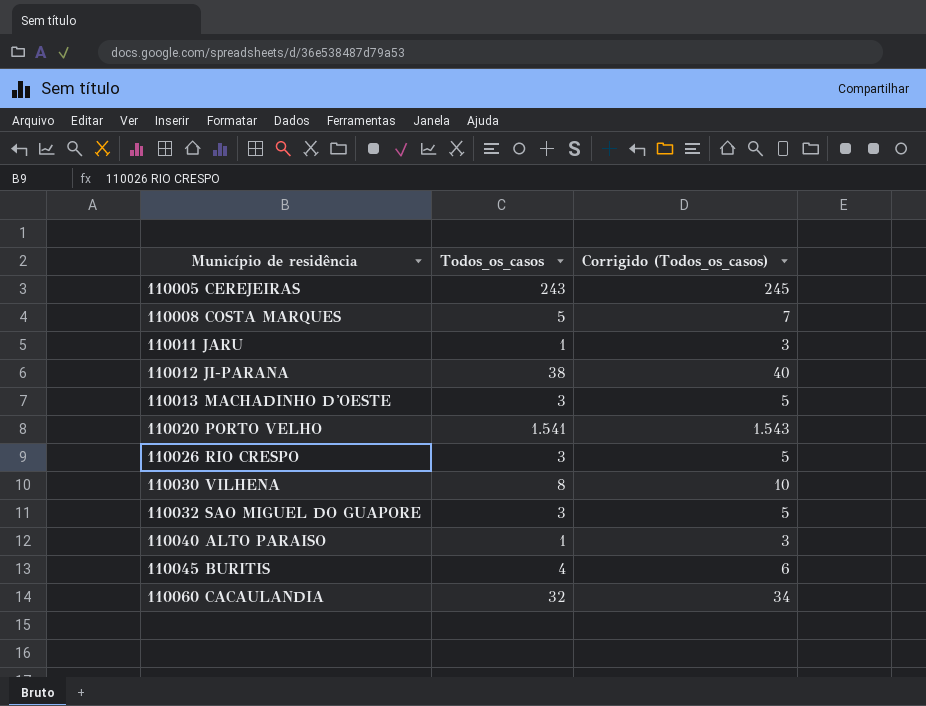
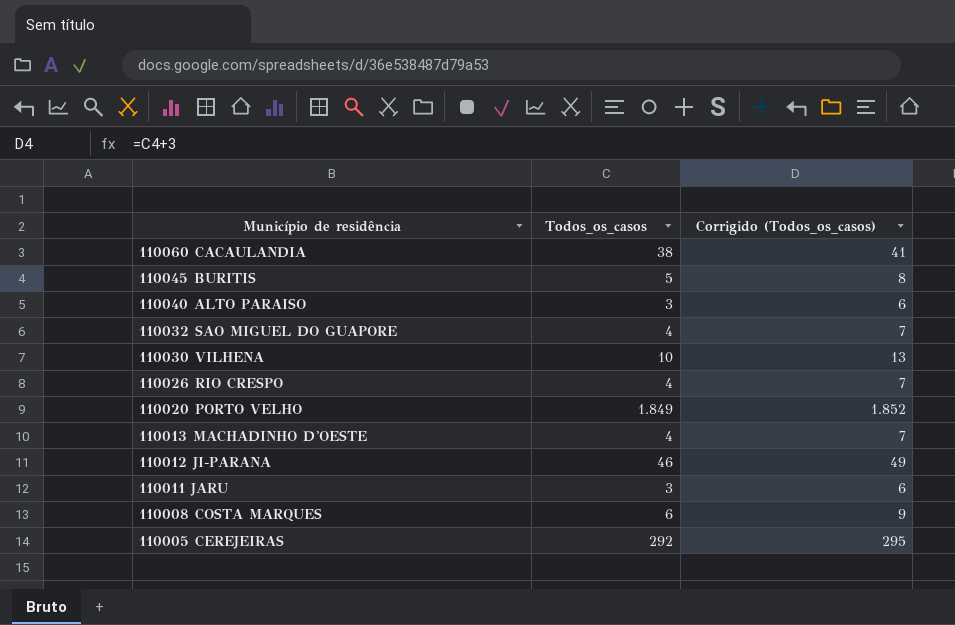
row order: Município de residência ascending -> Município de residência descending
column Corrigido (Todos_os_casos) | formula: [Todos_os_casos] + 2 -> [Todos_os_casos] + 3
110060 CACAULANDIA | Todos_os_casos: 32 -> 38
110045 BURITIS | Todos_os_casos: 4 -> 5
110040 ALTO PARAISO | Todos_os_casos: 1 -> 3
110032 SAO MIGUEL DO GUAPORE | Todos_os_casos: 3 -> 4
110030 VILHENA | Todos_os_casos: 8 -> 10
110026 RIO CRESPO | Todos_os_casos: 3 -> 4
110020 PORTO VELHO | Todos_os_casos: 1.541 -> 1.849
110013 MACHADINHO D'OESTE | Todos_os_casos: 3 -> 4
110012 JI-PARANA | Todos_os_casos: 38 -> 46
110011 JARU | Todos_os_casos: 1 -> 3
110008 COSTA MARQUES | Todos_os_casos: 5 -> 6
110005 CEREJEIRAS | Todos_os_casos: 243 -> 292

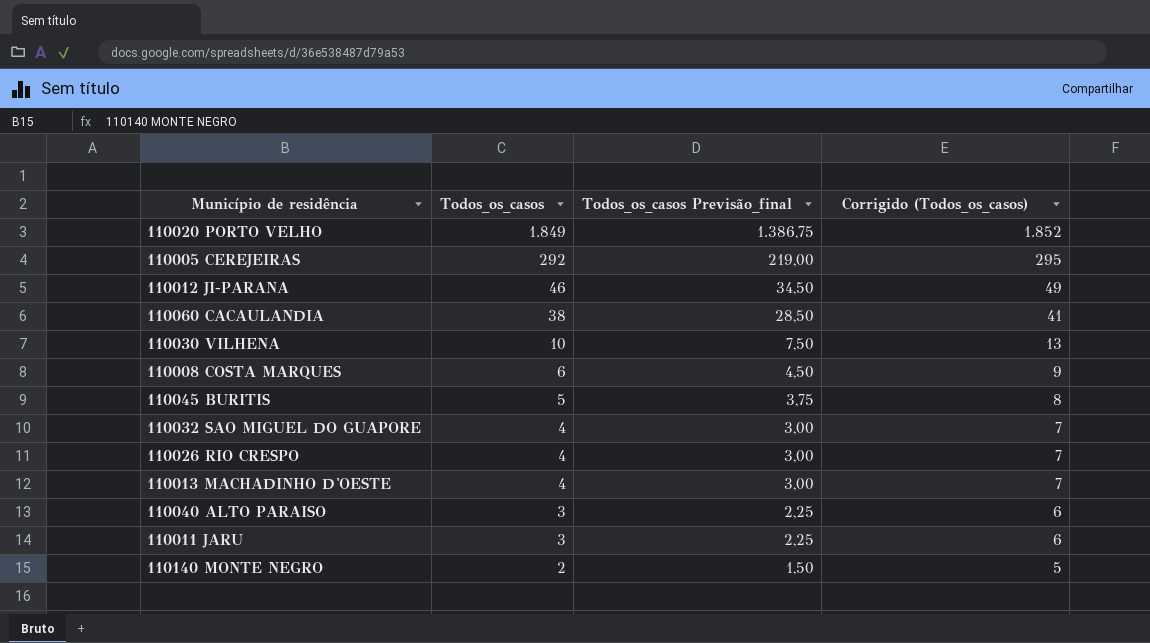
row order: Município de residência descending -> Todos_os_casos descending
column Todos_os_casos Previsão_final | formula: none -> [Todos_os_casos] * 0,75
row 110140 MONTE NEGRO: none -> 2 | 1,50 | 5

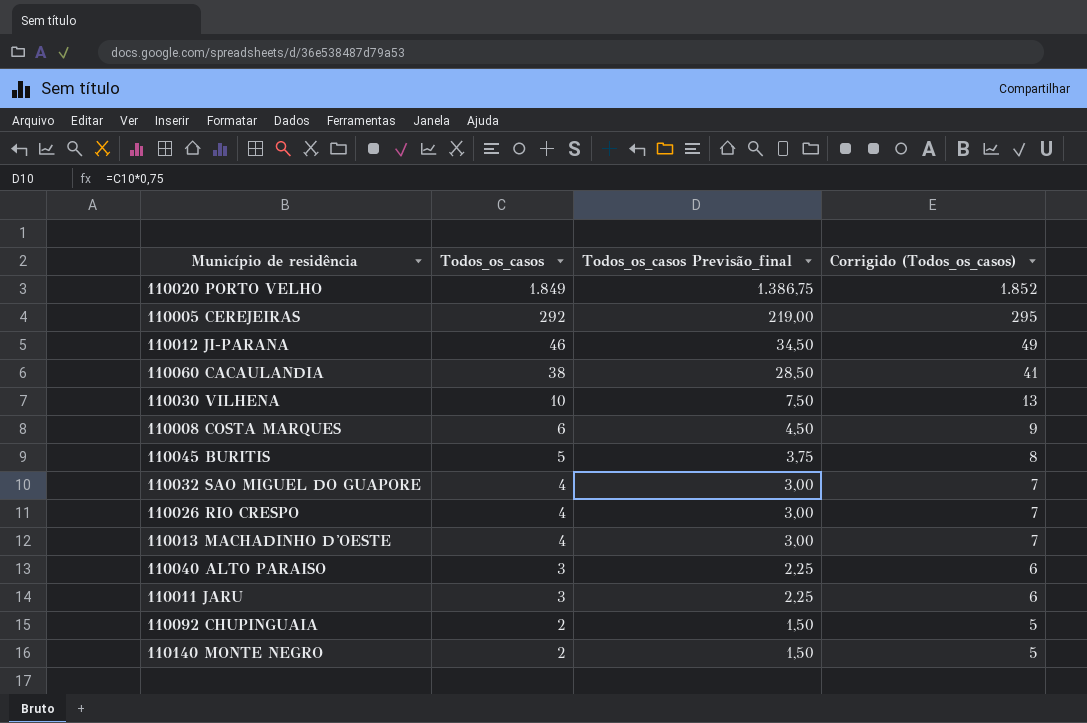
row 110092 CHUPINGUAIA: none -> 2 | 1,50 | 5

